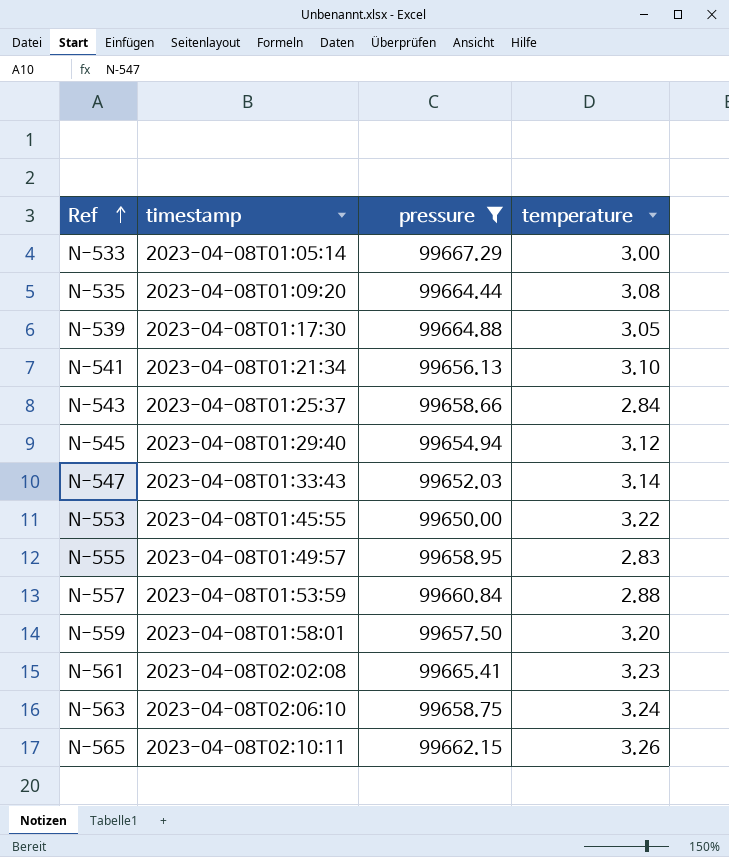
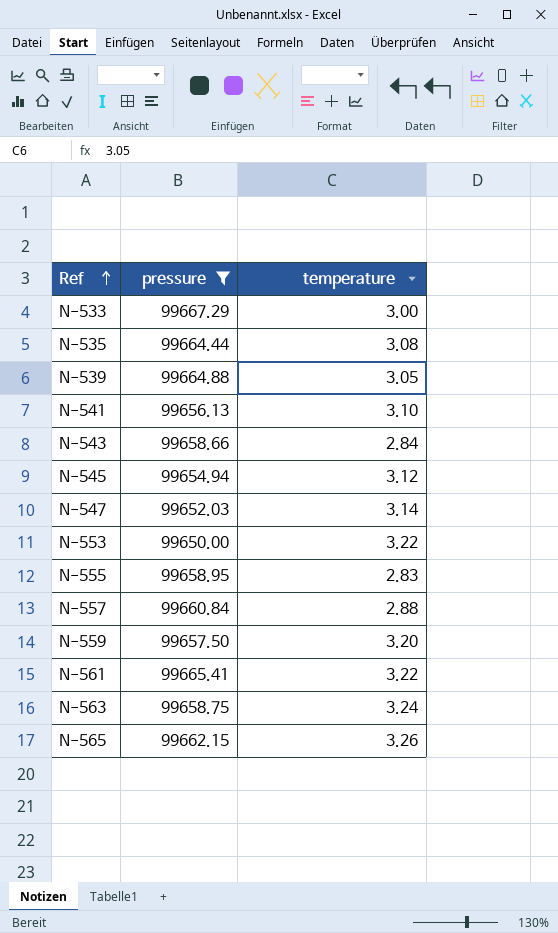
column timestamp | position: 2 -> none
N-561 | temperature: 3.23 -> 3.22

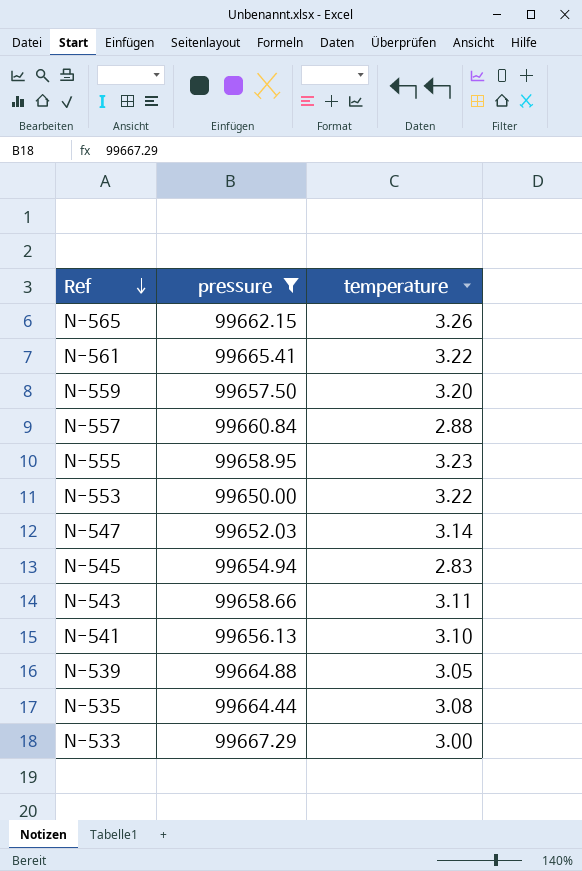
row order: Ref ascending -> Ref descending
row N-563: 99658.75 | 3.24 -> none
N-555 | temperature: 2.83 -> 3.23
N-545 | temperature: 3.12 -> 2.83
N-543 | temperature: 2.84 -> 3.11

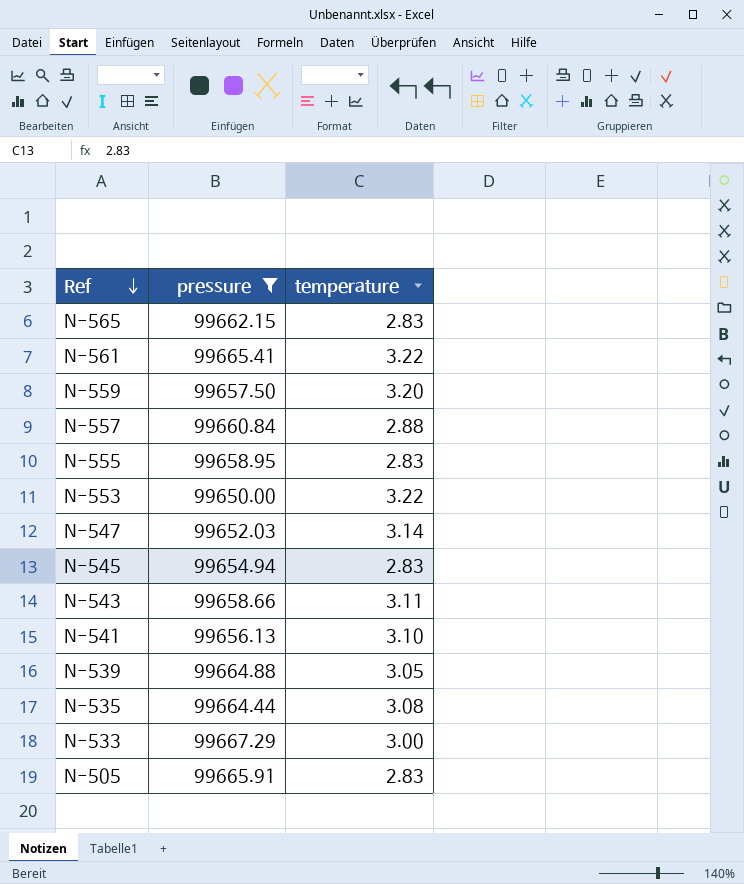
N-565 | temperature: 3.26 -> 2.83
N-555 | temperature: 3.23 -> 2.83
row N-505: none -> 99665.91 | 2.83

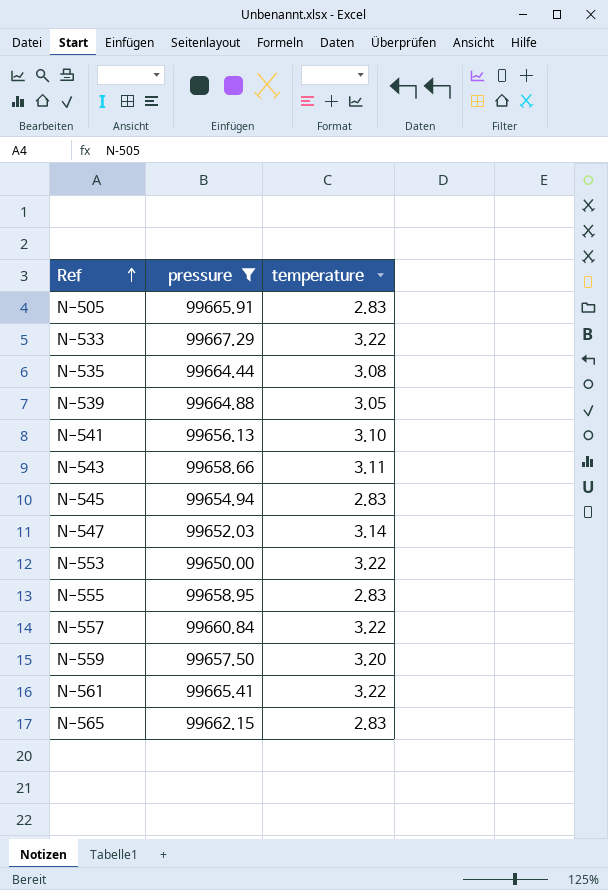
row order: Ref descending -> Ref ascending
N-533 | temperature: 3.00 -> 3.22
N-557 | temperature: 2.88 -> 3.22

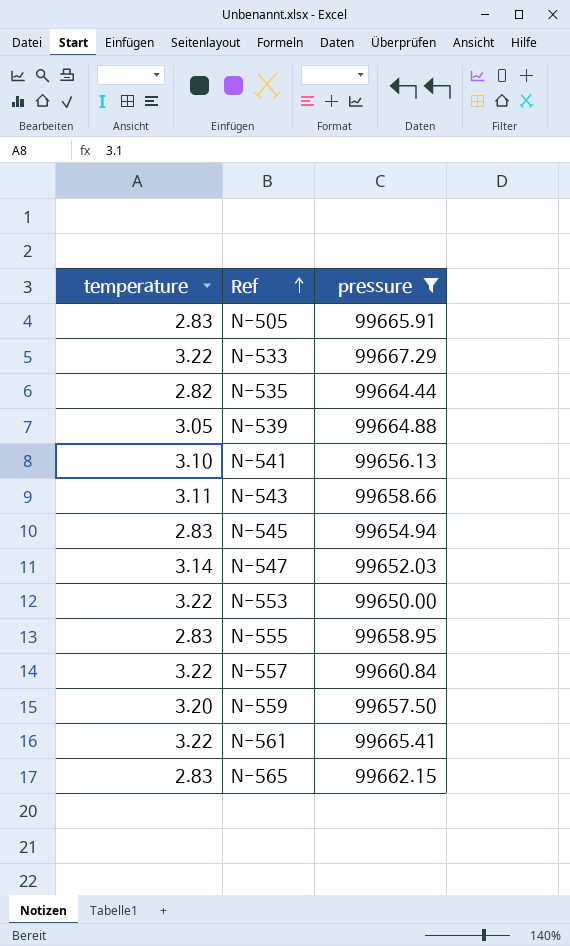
column temperature | position: 3 -> 1
N-535 | temperature: 3.08 -> 2.82

